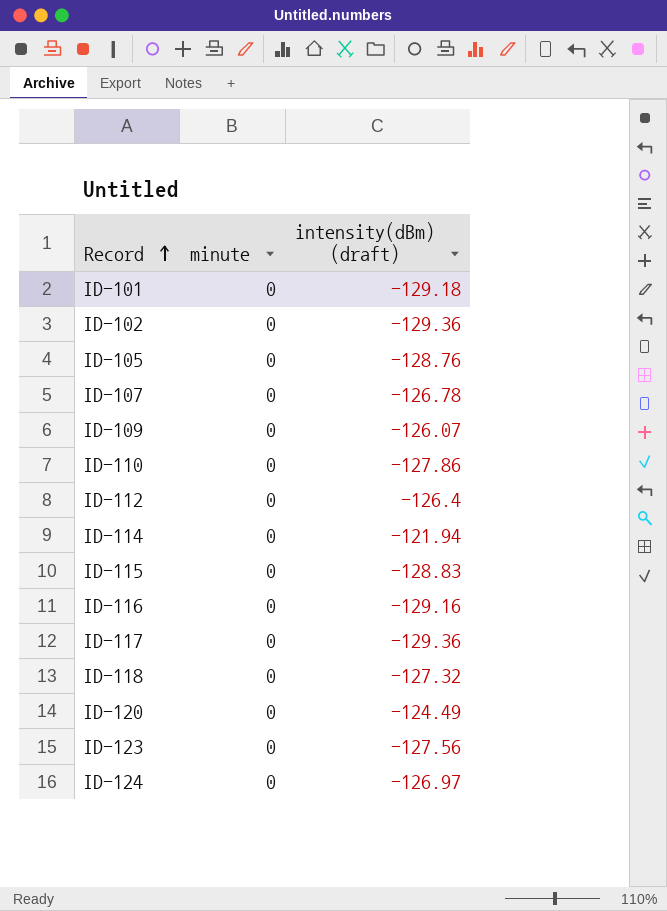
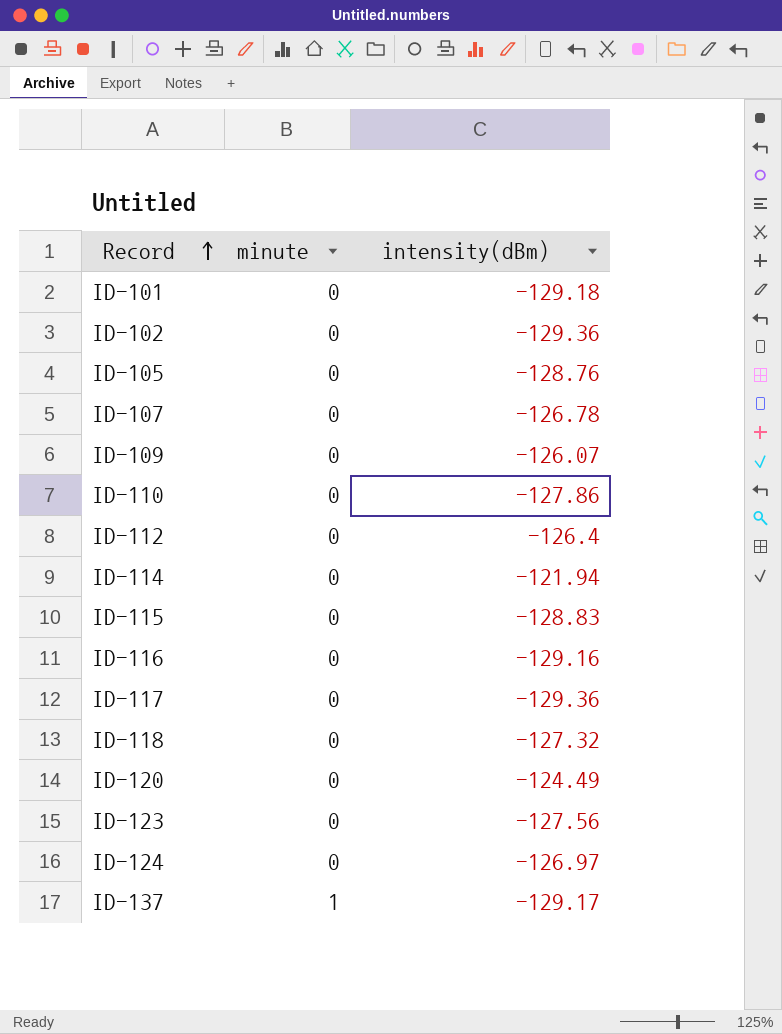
column name: intensity(dBm) (draft) -> intensity(dBm)
row ID-137: none -> 1 | -129.17

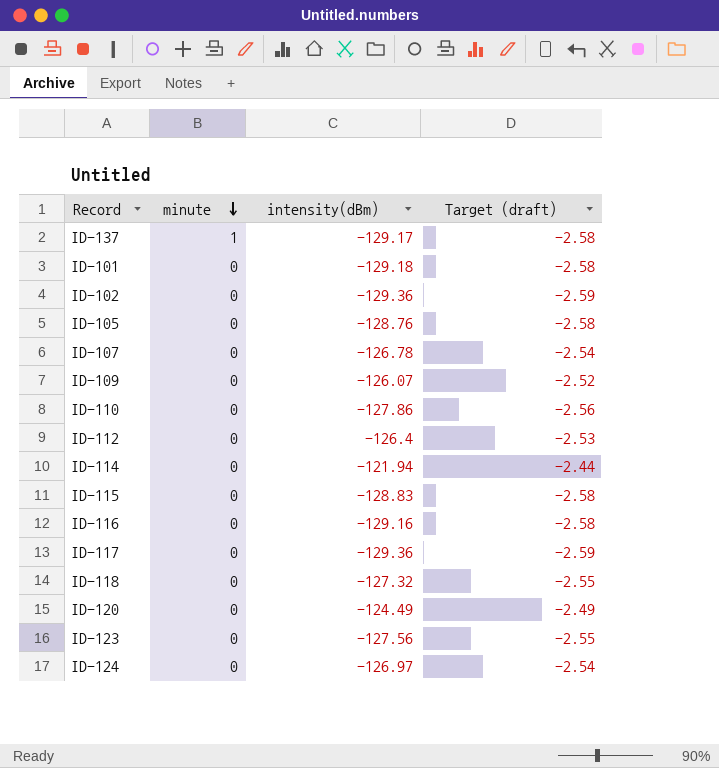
row order: Record ascending -> minute descending
column Target (draft) | formula: none -> [intensity(dBm)] * 0.02

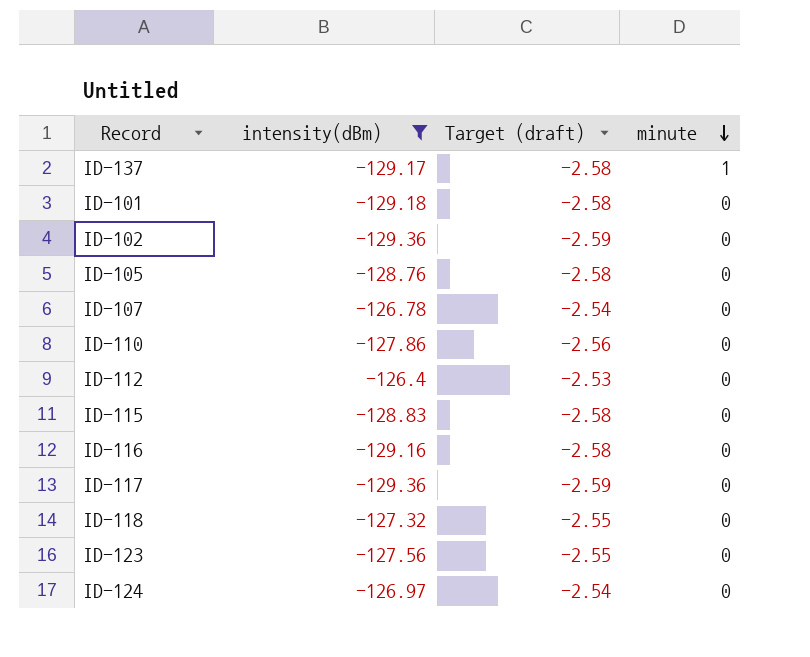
filter: none -> intensity(dBm) <= -126.4
column minute | position: 2 -> 4

